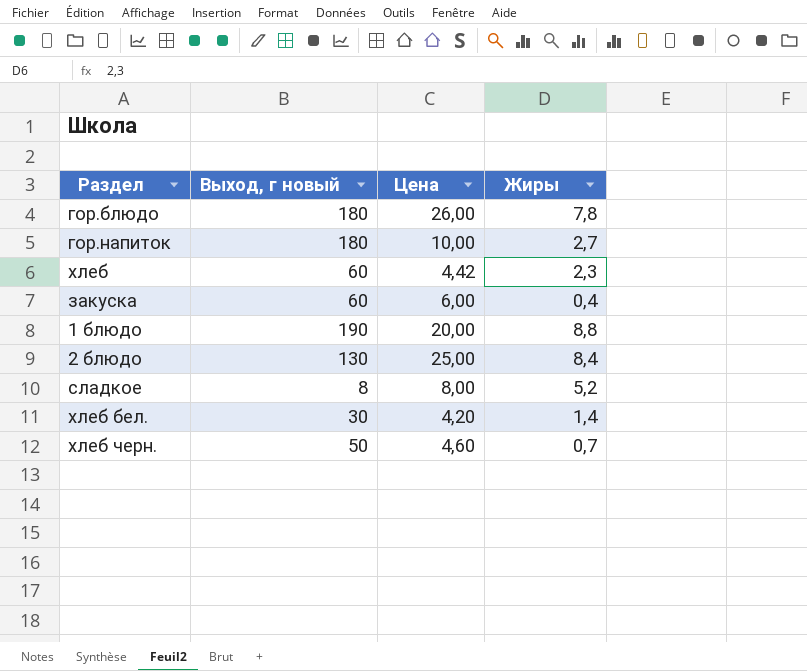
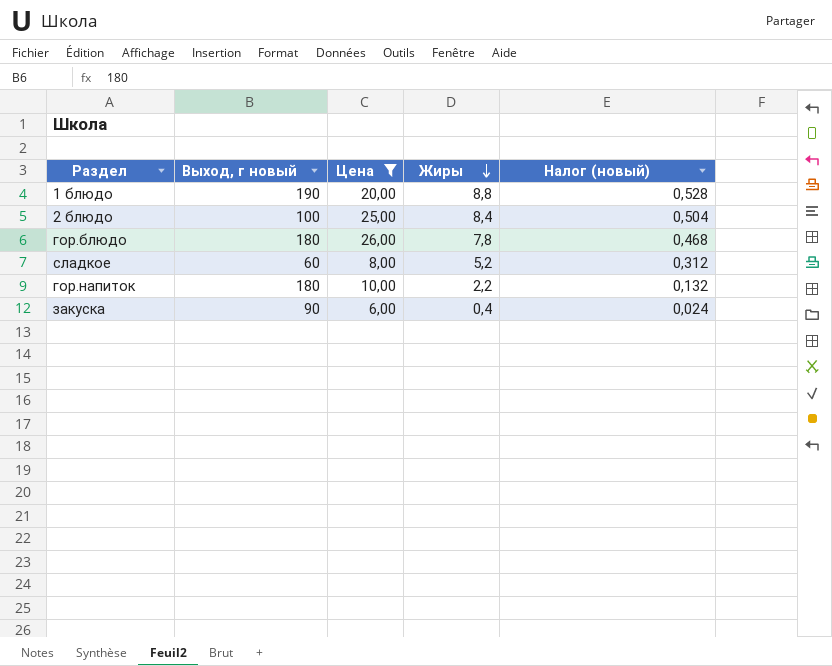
filter: none -> Цена >= 6,00
row order: none -> Жиры descending
column Налог (новый) | formula: none -> [Жиры] * 0,06
2 блюдо | Выход, г новый: 130 -> 100
сладкое | Выход, г новый: 8 -> 60
гор.напиток | Жиры: 2,7 -> 2,2
закуска | Выход, г новый: 60 -> 90

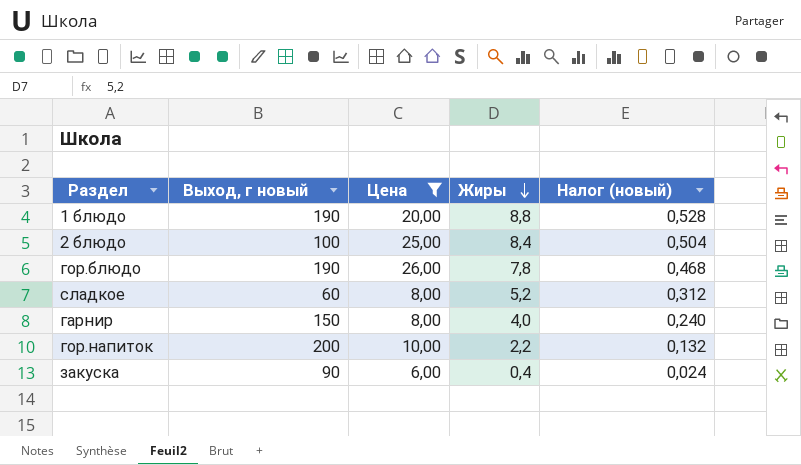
гор.блюдо | Выход, г новый: 180 -> 190
row гарнир: none -> 150 | 8,00 | 4,0 | 0,240
гор.напиток | Выход, г новый: 180 -> 200

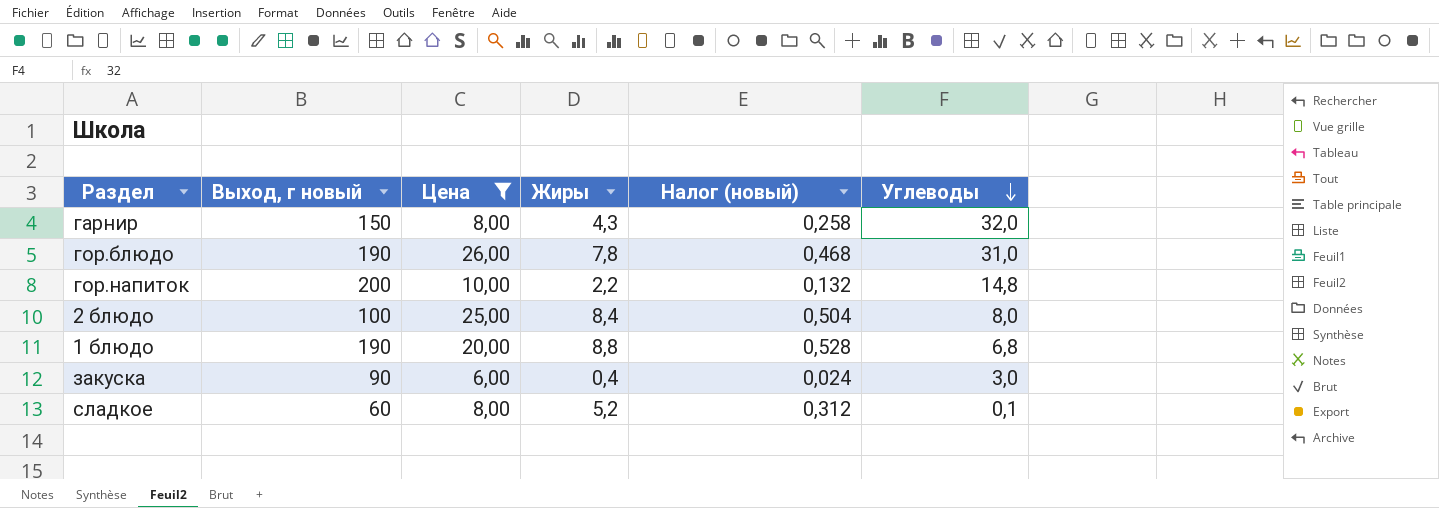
row order: Жиры descending -> Углеводы descending
column Углеводы | position: none -> 6
гарнир | Жиры: 4,0 -> 4,3
гарнир | Налог (новый): 0,240 -> 0,258

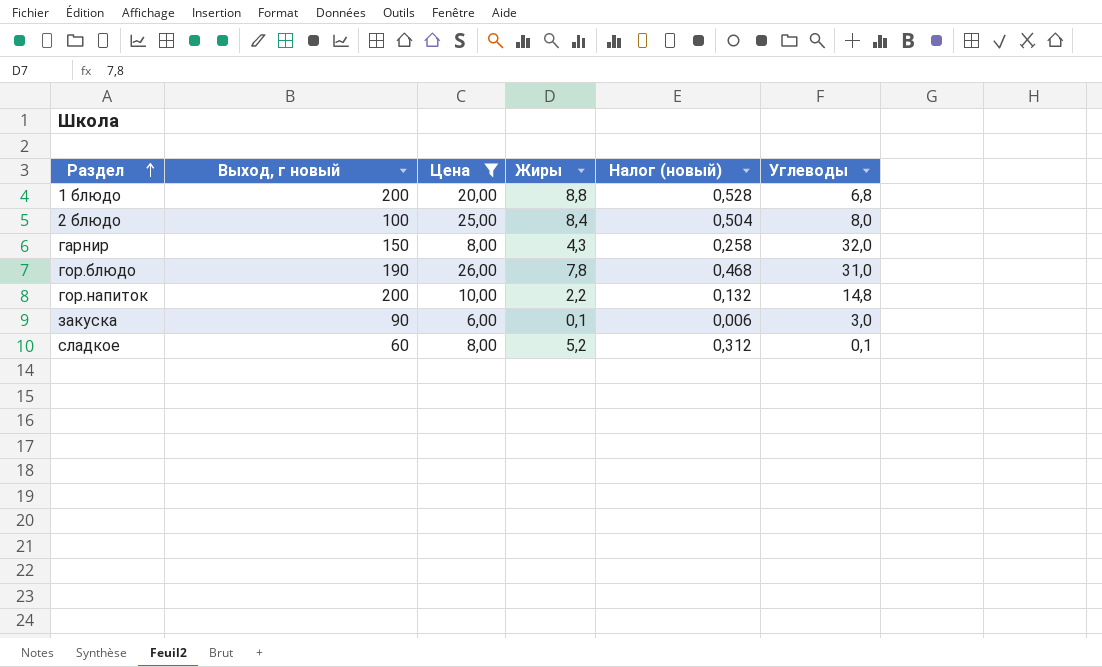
row order: Углеводы descending -> Раздел ascending
1 блюдо | Выход, г новый: 190 -> 200
закуска | Жиры: 0,4 -> 0,1
закуска | Налог (новый): 0,024 -> 0,006

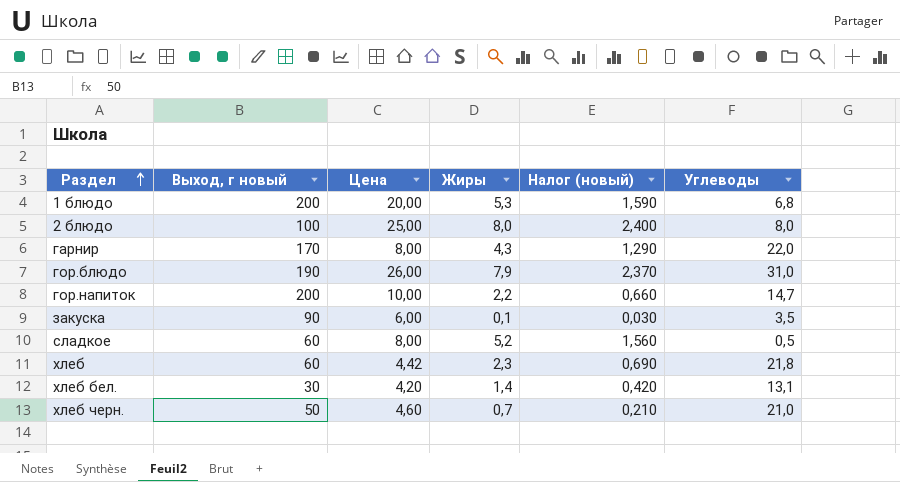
filter: Цена >= 6,00 -> none
column Налог (новый) | formula: [Жиры] * 0,06 -> [Жиры] * 0,3
1 блюдо | Жиры: 8,8 -> 5,3
2 блюдо | Жиры: 8,4 -> 8,0
гарнир | Выход, г новый: 150 -> 170
гарнир | Углеводы: 32,0 -> 22,0
гор.блюдо | Жиры: 7,8 -> 7,9
гор.напиток | Углеводы: 14,8 -> 14,7
закуска | Углеводы: 3,0 -> 3,5
сладкое | Углеводы: 0,1 -> 0,5

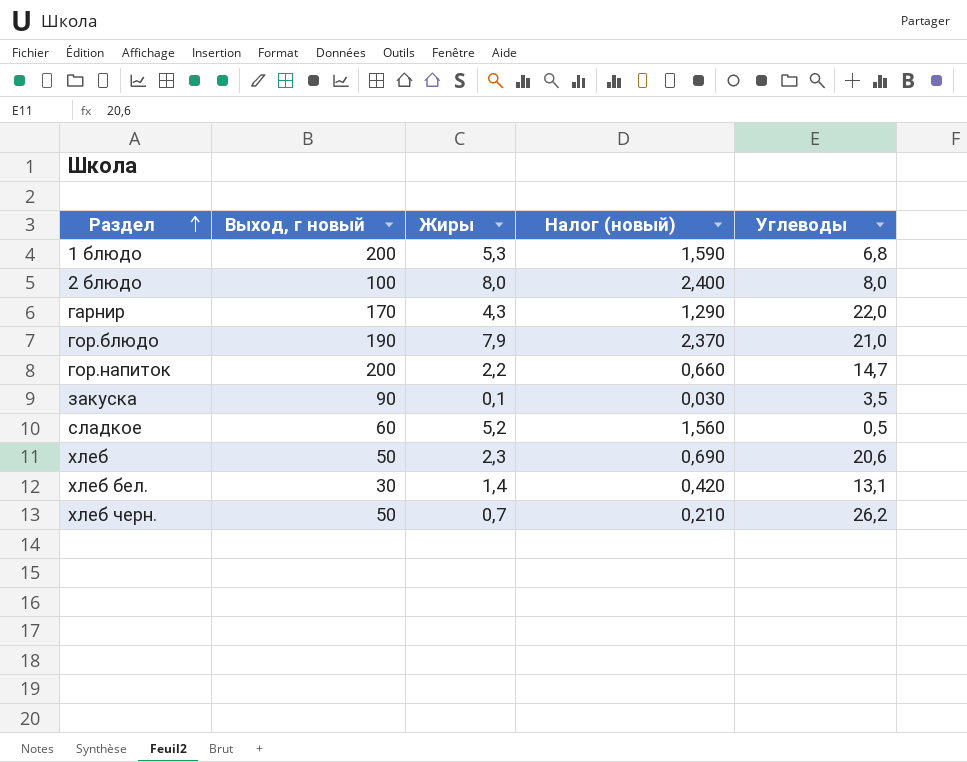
column Цена | position: 3 -> none
гор.блюдо | Углеводы: 31,0 -> 21,0
хлеб | Выход, г новый: 60 -> 50
хлеб | Углеводы: 21,8 -> 20,6
хлеб черн. | Углеводы: 21,0 -> 26,2

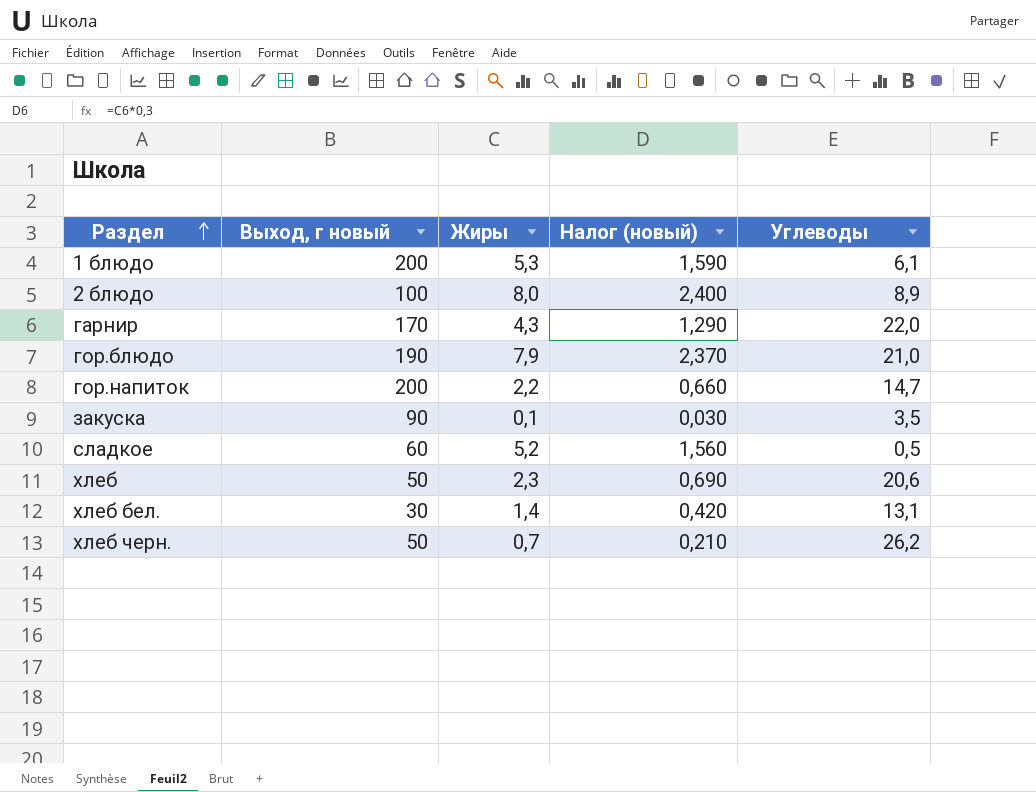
1 блюдо | Углеводы: 6,8 -> 6,1
2 блюдо | Углеводы: 8,0 -> 8,9

